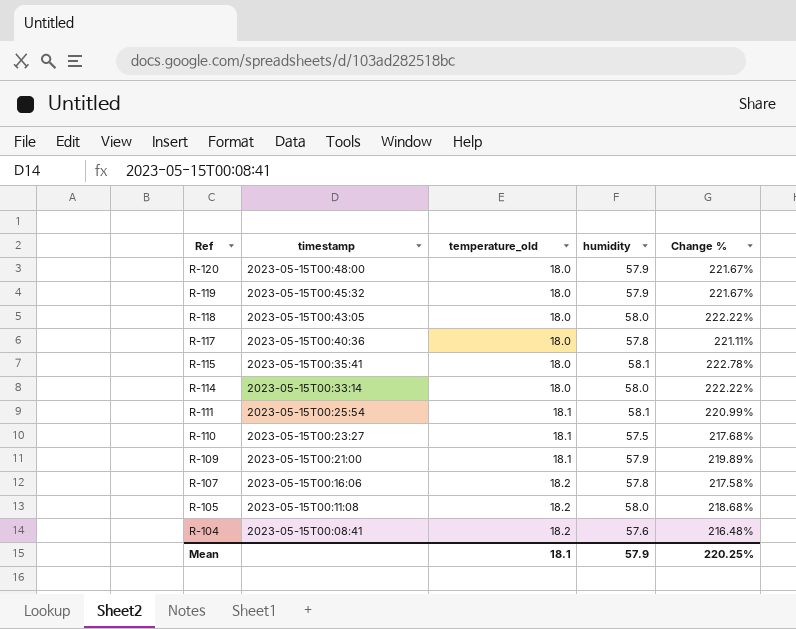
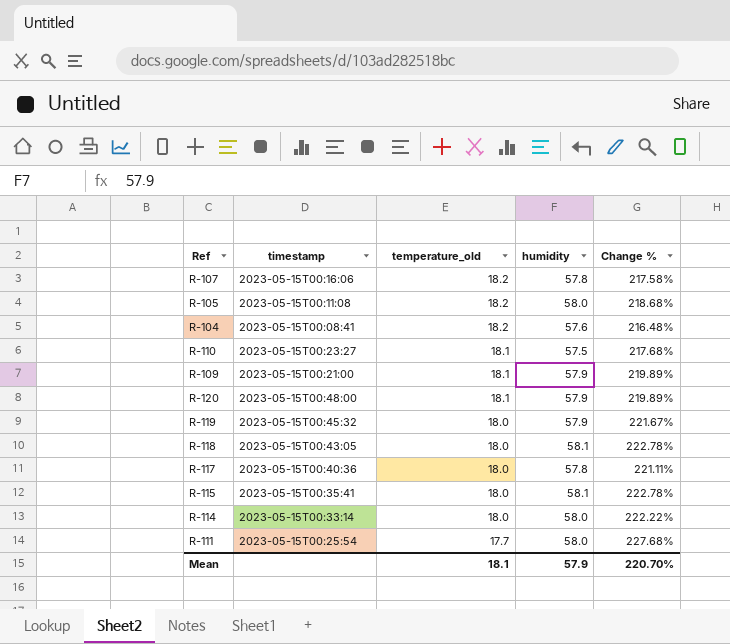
row order: Ref descending -> temperature_old descending
R-120 | temperature_old: 18.0 -> 18.1
R-120 | Change %: 221.67% -> 219.89%
R-118 | humidity: 58.0 -> 58.1
R-118 | Change %: 222.22% -> 222.78%
R-111 | temperature_old: 18.1 -> 17.7
R-111 | humidity: 58.1 -> 58.0
R-111 | Change %: 220.99% -> 227.68%
Mean | Change %: 220.25% -> 220.70%

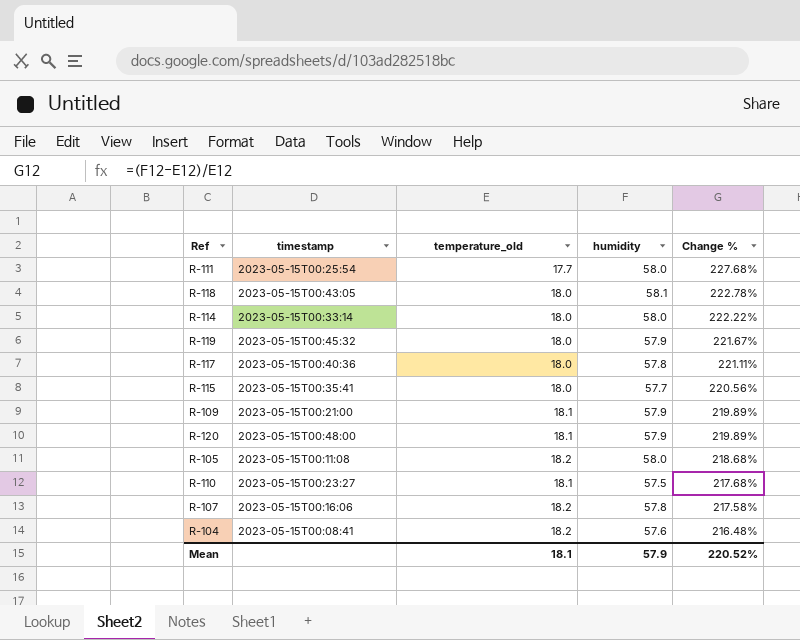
row order: temperature_old descending -> Change % descending
R-115 | humidity: 58.1 -> 57.7
R-115 | Change %: 222.78% -> 220.56%
Mean | Change %: 220.70% -> 220.52%

